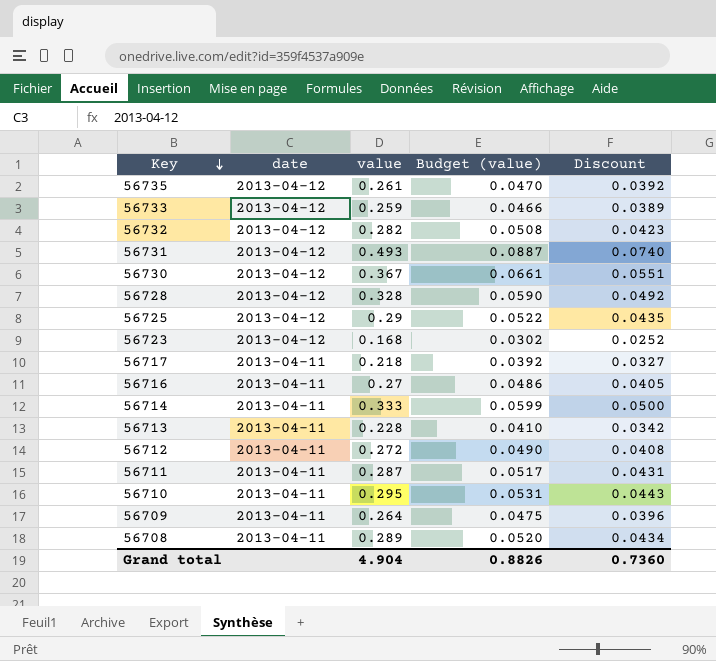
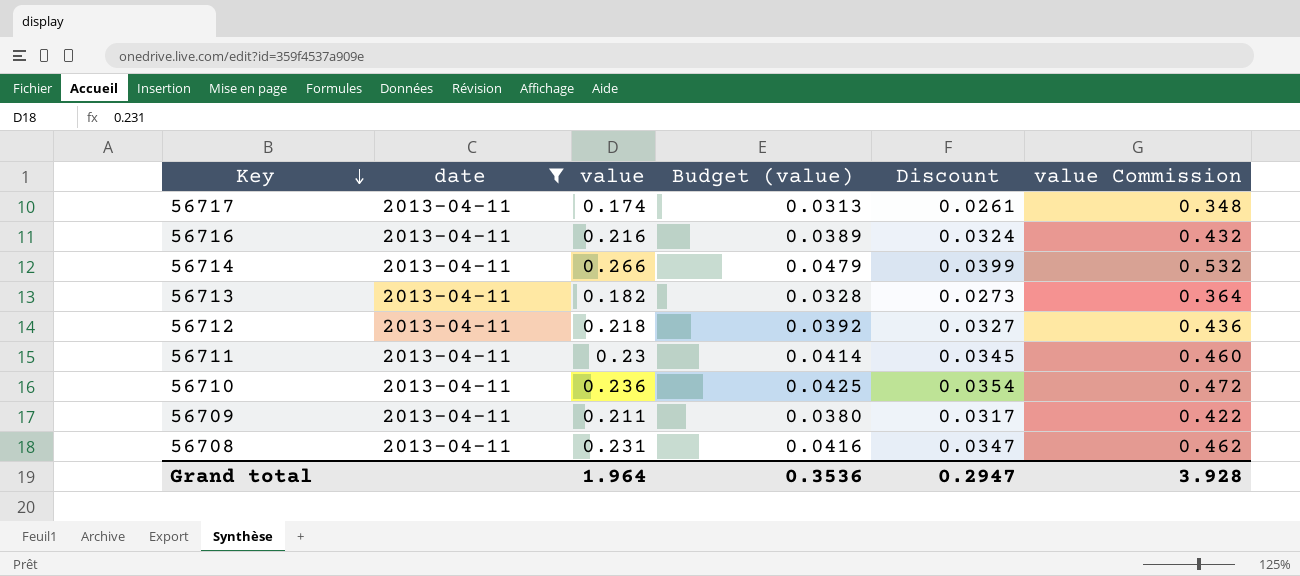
filter: none -> date = 2013-04-11
column value Commission | formula: none -> [value] * 2
56717 | value: 0.218 -> 0.174
56717 | Budget (value): 0.0392 -> 0.0313
56717 | Discount: 0.0327 -> 0.0261
56716 | value: 0.27 -> 0.216
56716 | Budget (value): 0.0486 -> 0.0389
56716 | Discount: 0.0405 -> 0.0324
56714 | value: 0.333 -> 0.266
56714 | Budget (value): 0.0599 -> 0.0479
56714 | Discount: 0.0500 -> 0.0399
56713 | value: 0.228 -> 0.182
56713 | Budget (value): 0.0410 -> 0.0328
56713 | Discount: 0.0342 -> 0.0273
56712 | value: 0.272 -> 0.218
56712 | Budget (value): 0.0490 -> 0.0392
56712 | Discount: 0.0408 -> 0.0327
56711 | value: 0.287 -> 0.23
56711 | Budget (value): 0.0517 -> 0.0414
56711 | Discount: 0.0431 -> 0.0345
56710 | value: 0.295 -> 0.236
56710 | Budget (value): 0.0531 -> 0.0425
56710 | Discount: 0.0443 -> 0.0354
56709 | value: 0.264 -> 0.211
56709 | Budget (value): 0.0475 -> 0.0380
56709 | Discount: 0.0396 -> 0.0317
56708 | value: 0.289 -> 0.231
56708 | Budget (value): 0.0520 -> 0.0416
56708 | Discount: 0.0434 -> 0.0347
Grand total | value: 4.904 -> 1.964
Grand total | Budget (value): 0.8826 -> 0.3536
Grand total | Discount: 0.7360 -> 0.2947

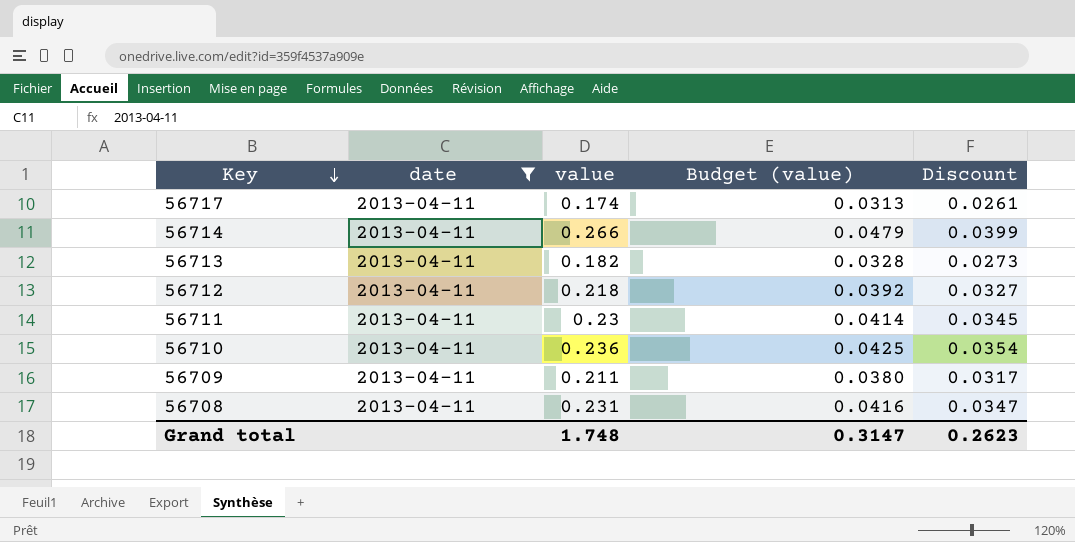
column value Commission | formula: [value] * 2 -> none
row 56716: 2013-04-11 | 0.216 | 0.0389 | 0.0324 | 0.432 -> none
Grand total | value: 1.964 -> 1.748
Grand total | Budget (value): 0.3536 -> 0.3147
Grand total | Discount: 0.2947 -> 0.2623

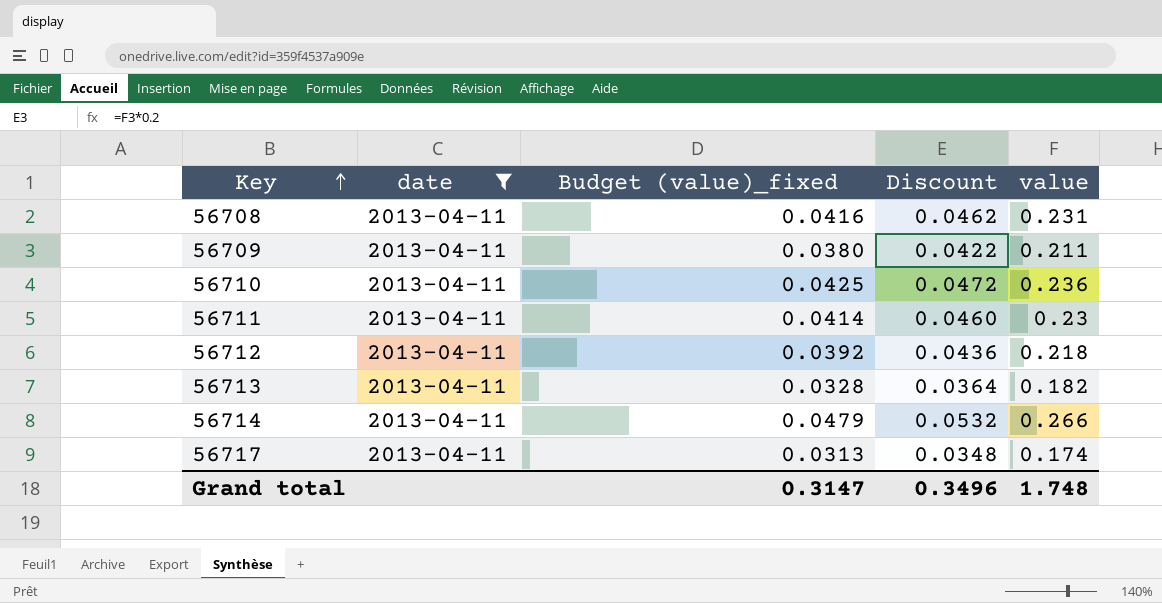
row order: Key descending -> Key ascending
column name: Budget (value) -> Budget (value)_fixed
column Discount | formula: [value] * 0.15 -> [value] * 0.2
column value | position: 3 -> 5
Grand total | Discount: 0.2623 -> 0.3496

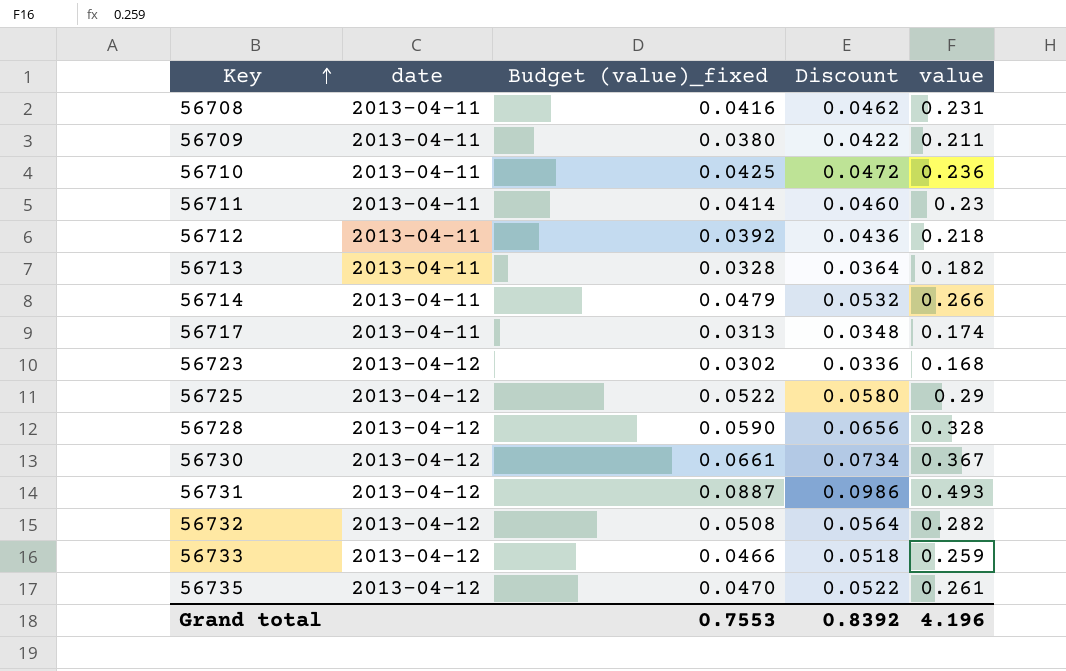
filter: date = 2013-04-11 -> none
Grand total | Budget (value)_fixed: 0.3147 -> 0.7553
Grand total | Discount: 0.3496 -> 0.8392
Grand total | value: 1.748 -> 4.196

